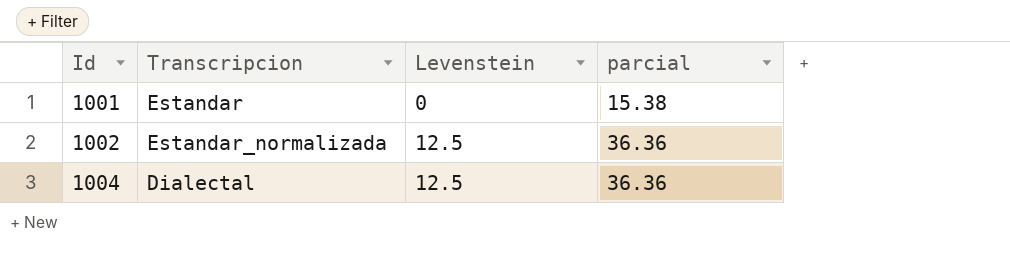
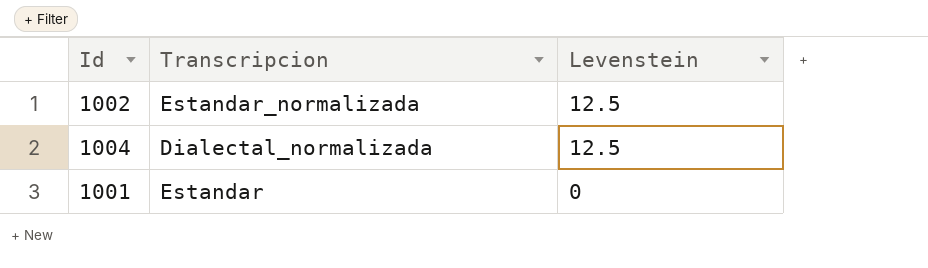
row order: Id ascending -> Levenstein descending
column parcial | position: 4 -> none
1004 | Transcripcion: Dialectal -> Dialectal_normalizada

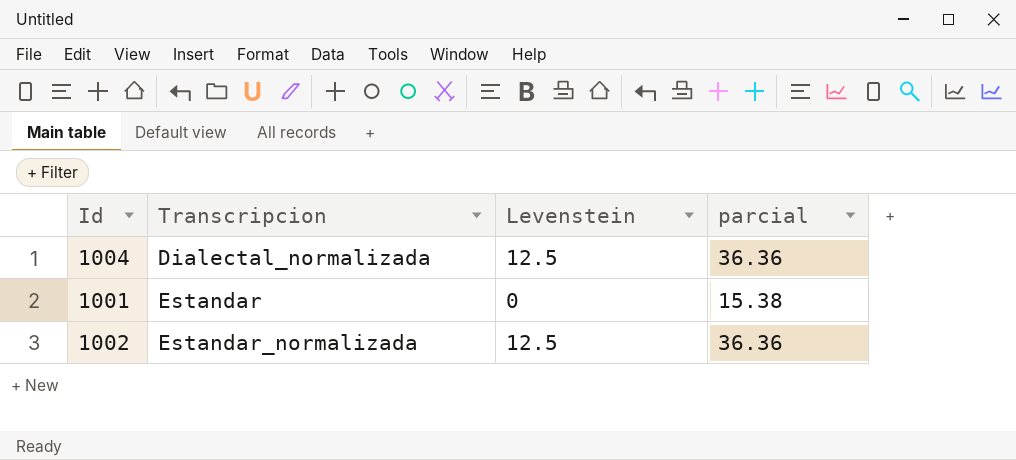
row order: Levenstein descending -> Transcripcion ascending
column parcial | position: none -> 4

